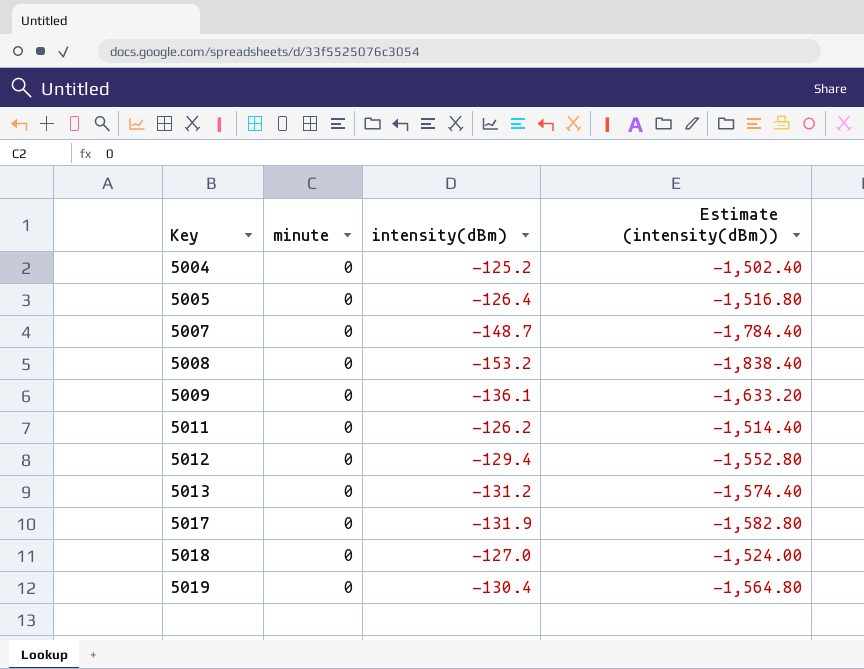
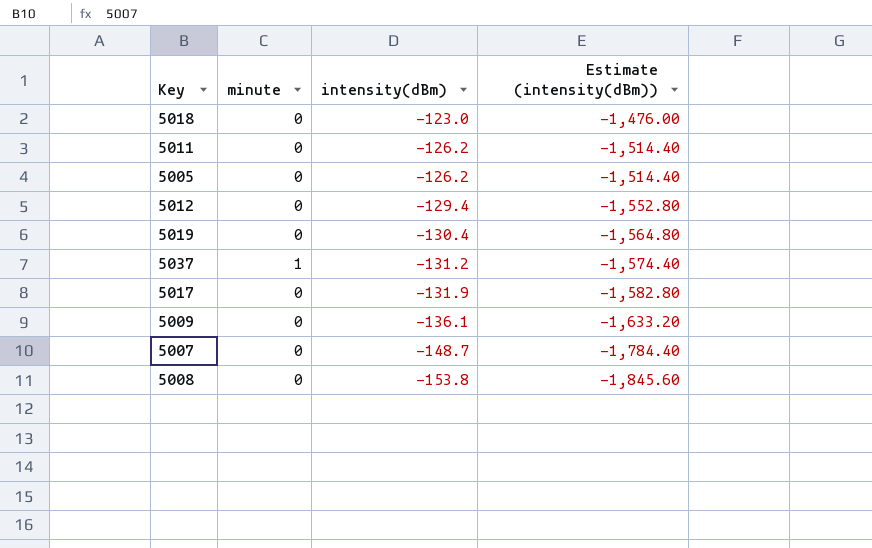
row order: Key ascending -> intensity(dBm) descending
row 5004: 0 | -125.2 | -1,502.40 -> none
row 5013: 0 | -131.2 | -1,574.40 -> none
5018 | intensity(dBm): -127.0 -> -123.0
5018 | Estimate (intensity(dBm)): -1,524.00 -> -1,476.00
5005 | intensity(dBm): -126.4 -> -126.2
5005 | Estimate (intensity(dBm)): -1,516.80 -> -1,514.40
row 5037: none -> 1 | -131.2 | -1,574.40
5008 | intensity(dBm): -153.2 -> -153.8
5008 | Estimate (intensity(dBm)): -1,838.40 -> -1,845.60

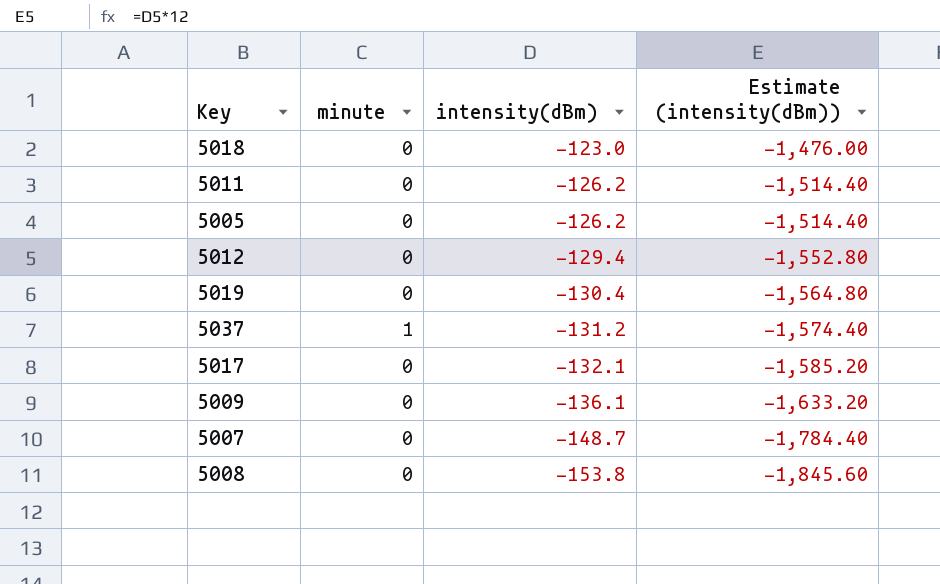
5017 | intensity(dBm): -131.9 -> -132.1
5017 | Estimate (intensity(dBm)): -1,582.80 -> -1,585.20

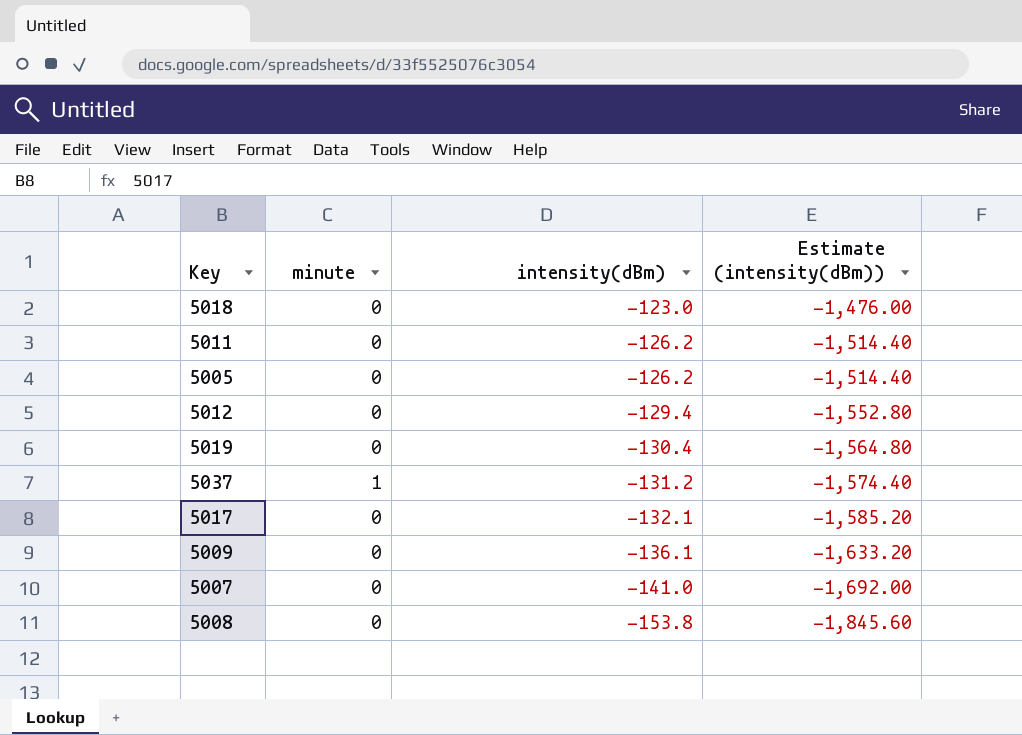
5007 | intensity(dBm): -148.7 -> -141.0
5007 | Estimate (intensity(dBm)): -1,784.40 -> -1,692.00

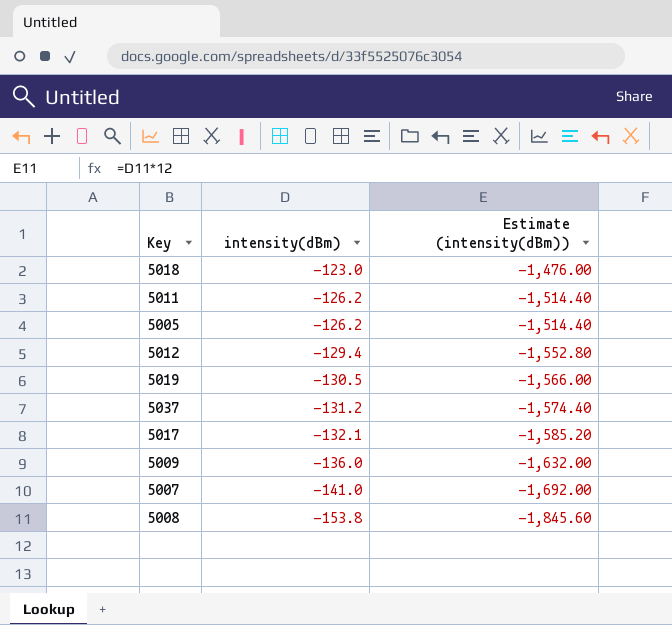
column minute | position: 2 -> none
5019 | intensity(dBm): -130.4 -> -130.5
5019 | Estimate (intensity(dBm)): -1,564.80 -> -1,566.00
5009 | intensity(dBm): -136.1 -> -136.0
5009 | Estimate (intensity(dBm)): -1,633.20 -> -1,632.00

